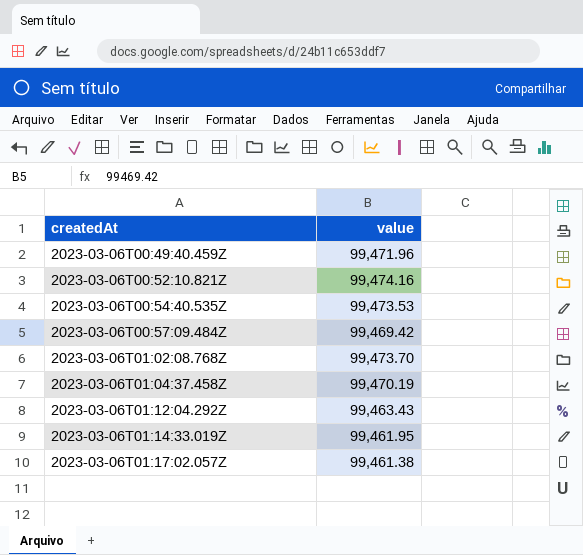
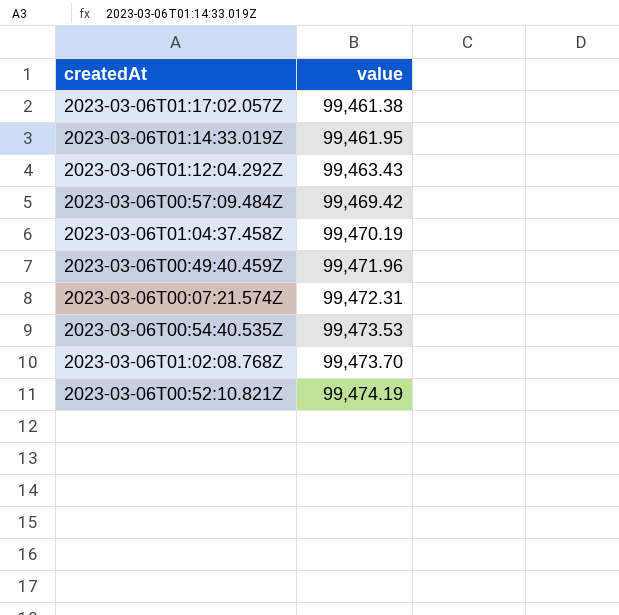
row order: createdAt ascending -> value ascending
row 2023-03-06T00:07:21.574Z: none -> 99,472.31
2023-03-06T00:52:10.821Z | value: 99,474.16 -> 99,474.19

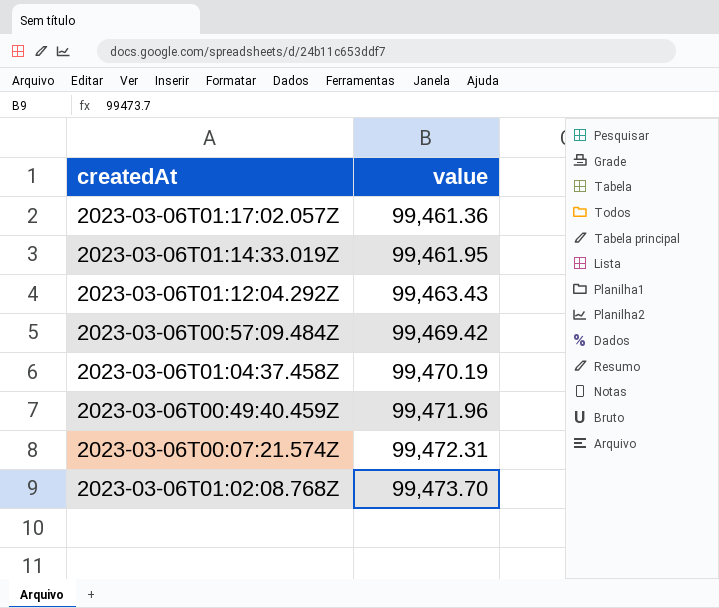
row 2023-03-06T00:54:40.535Z: 99,473.53 -> none
row 2023-03-06T00:52:10.821Z: 99,474.19 -> none
2023-03-06T01:17:02.057Z | value: 99,461.38 -> 99,461.36

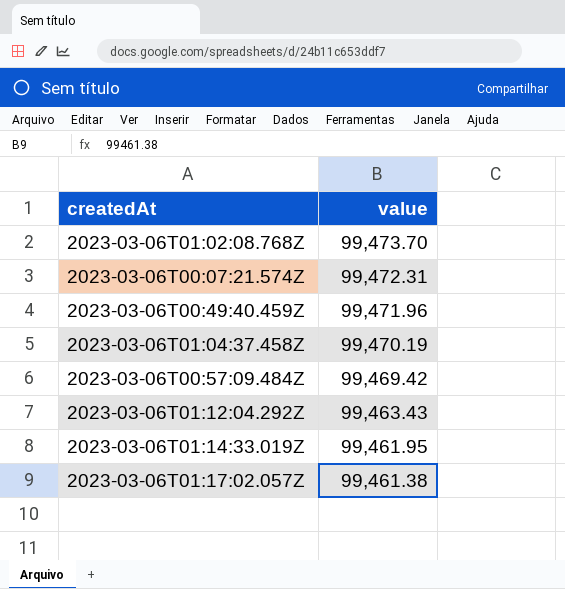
row order: value ascending -> value descending
2023-03-06T01:17:02.057Z | value: 99,461.36 -> 99,461.38

